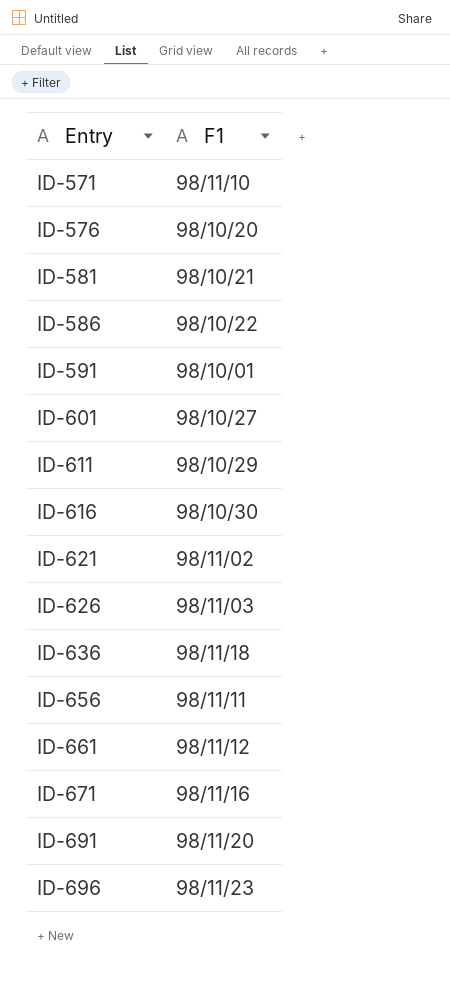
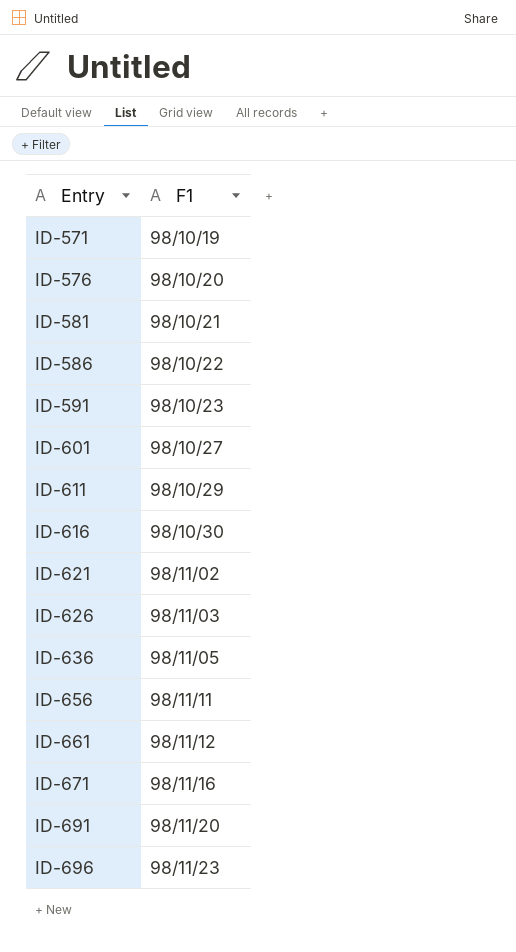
ID-571 | F1: 98/11/10 -> 98/10/19
ID-591 | F1: 98/10/01 -> 98/10/23
ID-636 | F1: 98/11/18 -> 98/11/05

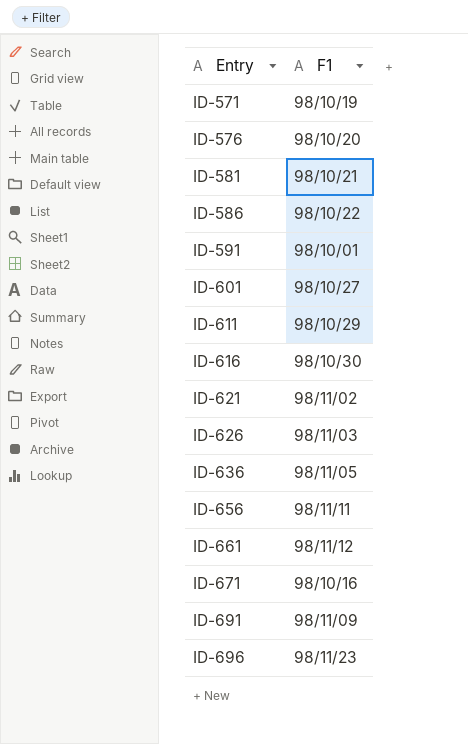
ID-591 | F1: 98/10/23 -> 98/10/01
ID-671 | F1: 98/11/16 -> 98/10/16
ID-691 | F1: 98/11/20 -> 98/11/09

